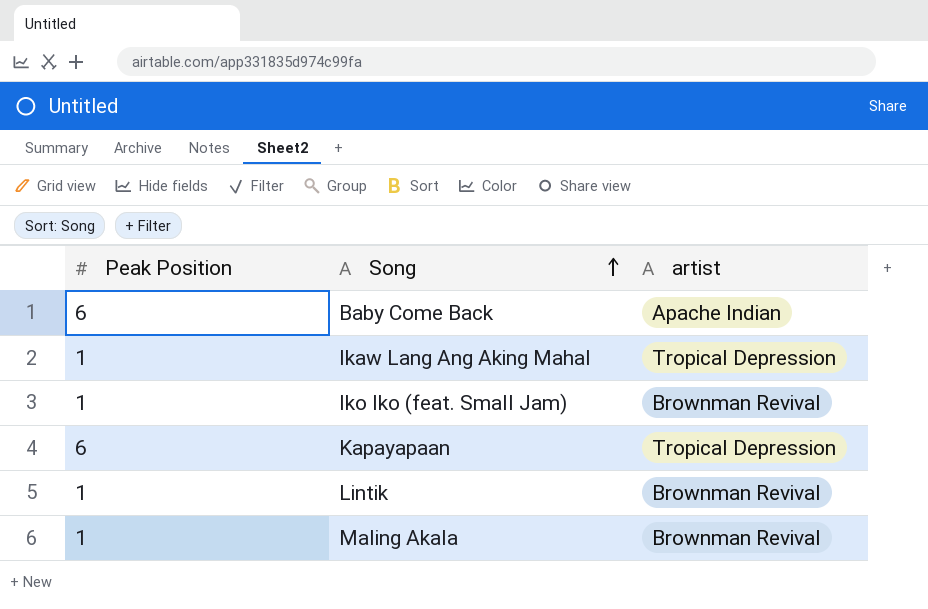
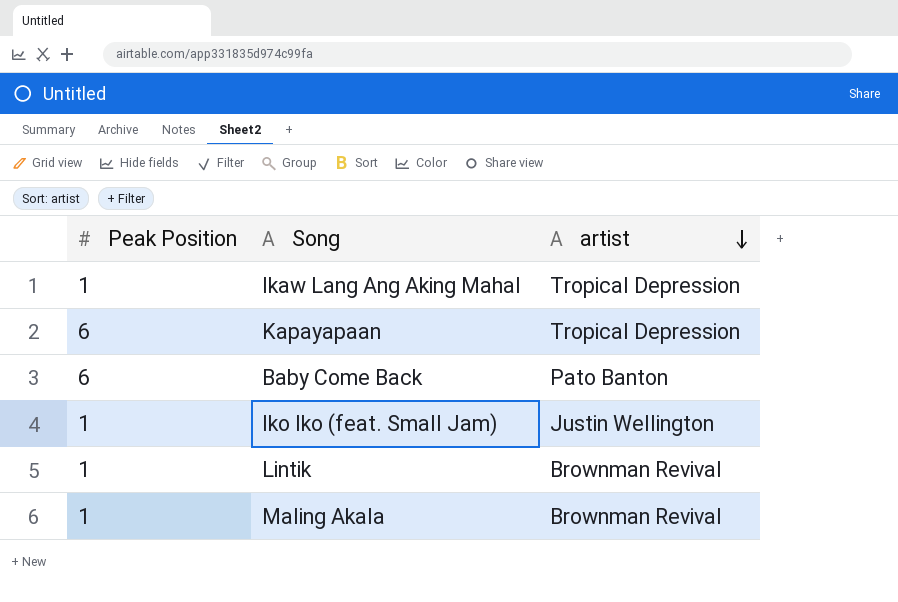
row order: Song ascending -> artist descending
Baby Come Back | artist: Apache Indian -> Pato Banton
Iko Iko (feat. Small Jam) | artist: Brownman Revival -> Justin Wellington

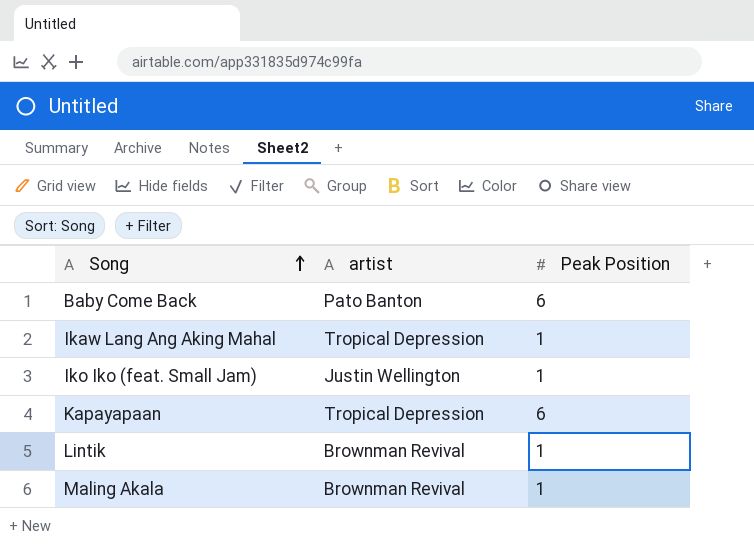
row order: artist descending -> Song ascending
column Peak Position | position: 1 -> 3

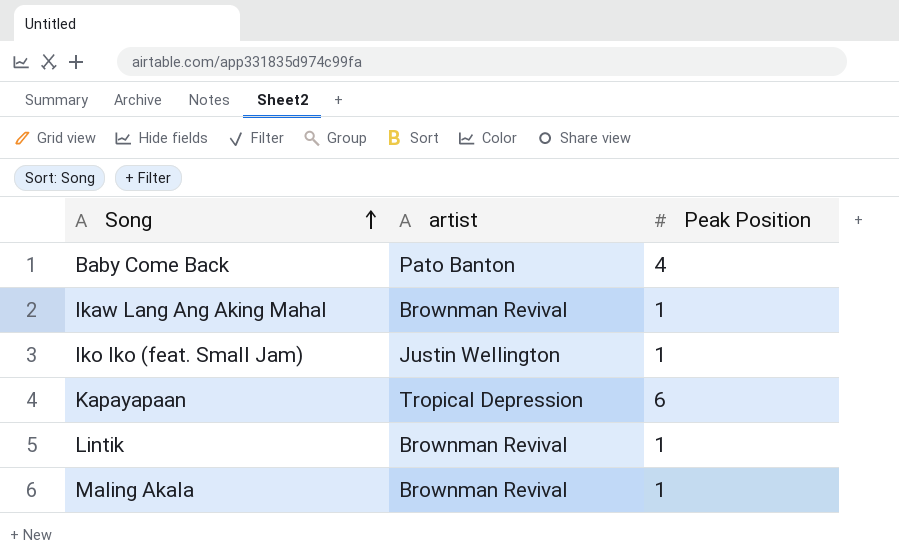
Baby Come Back | Peak Position: 6 -> 4
Ikaw Lang Ang Aking Mahal | artist: Tropical Depression -> Brownman Revival

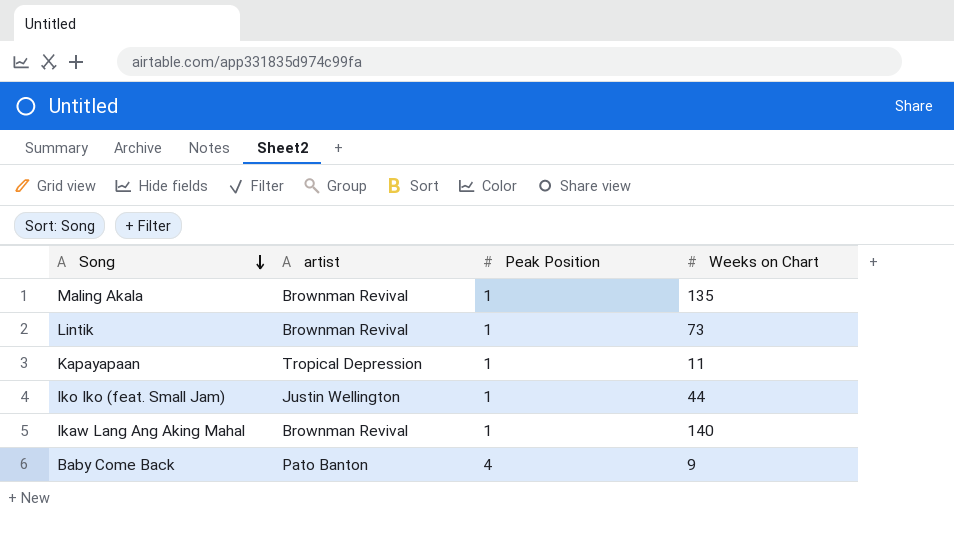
row order: Song ascending -> Song descending
column Weeks on Chart | position: none -> 4
Kapayapaan | Peak Position: 6 -> 1

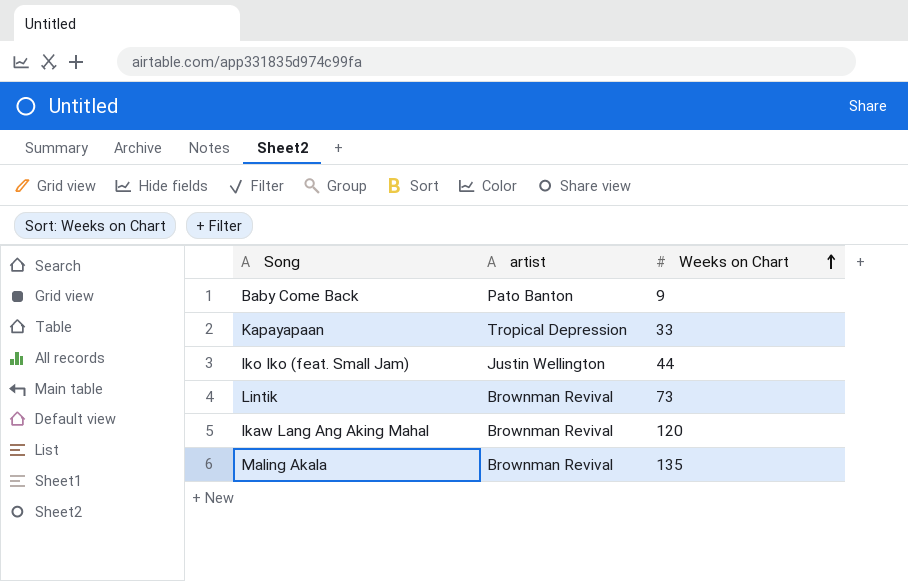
row order: Song descending -> Weeks on Chart ascending
column Peak Position | position: 3 -> none
Kapayapaan | Weeks on Chart: 11 -> 33
Ikaw Lang Ang Aking Mahal | Weeks on Chart: 140 -> 120

